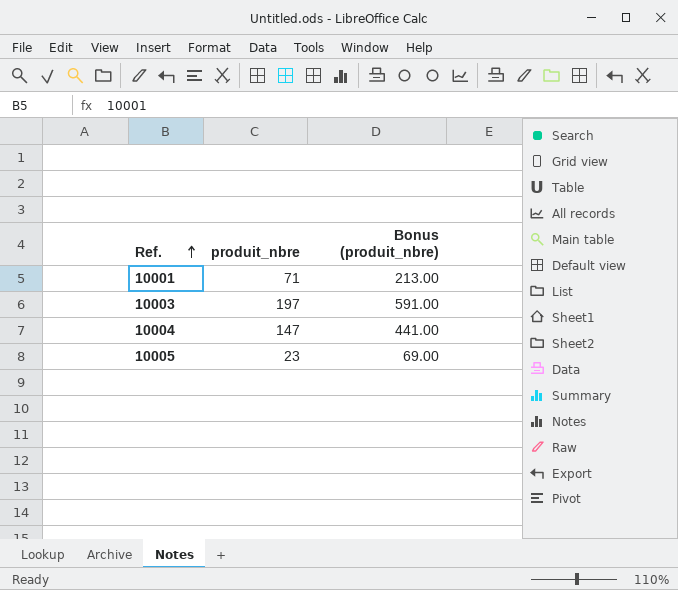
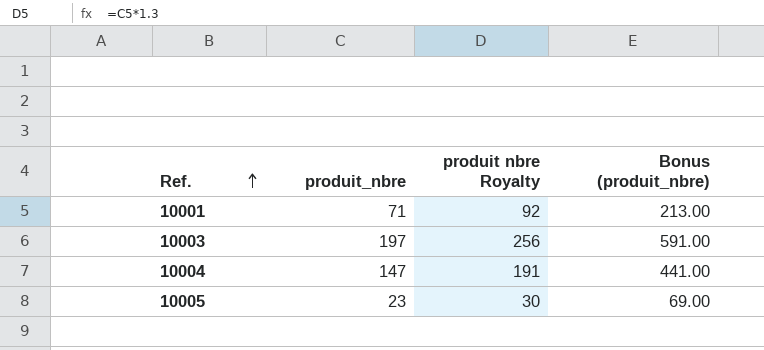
column produit nbre Royalty | formula: none -> [produit_nbre] * 1.3

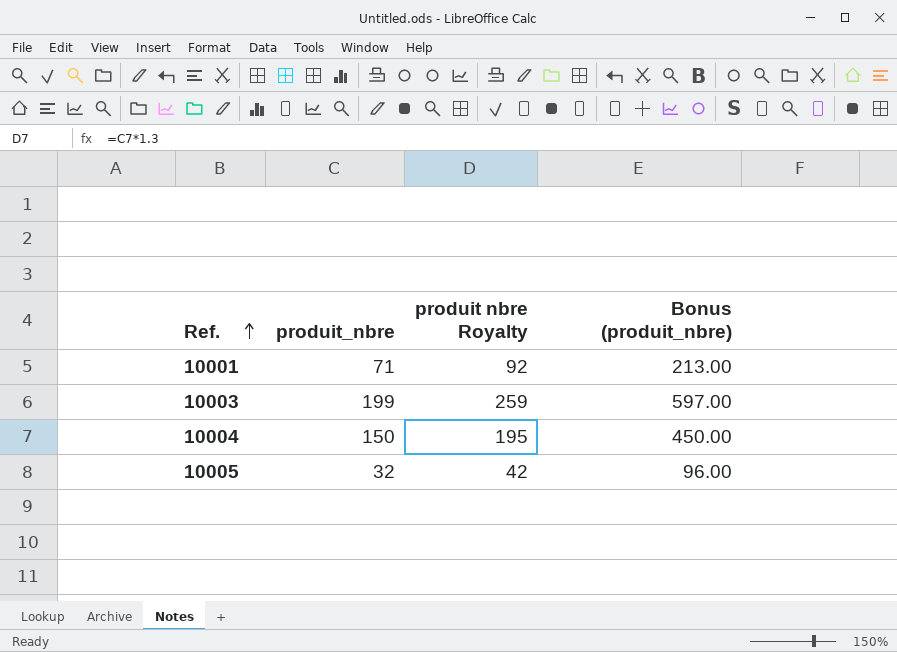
10003 | produit_nbre: 197 -> 199
10003 | produit nbre Royalty: 256 -> 259
10003 | Bonus (produit_nbre): 591.00 -> 597.00
10004 | produit_nbre: 147 -> 150
10004 | produit nbre Royalty: 191 -> 195
10004 | Bonus (produit_nbre): 441.00 -> 450.00
10005 | produit_nbre: 23 -> 32
10005 | produit nbre Royalty: 30 -> 42
10005 | Bonus (produit_nbre): 69.00 -> 96.00

